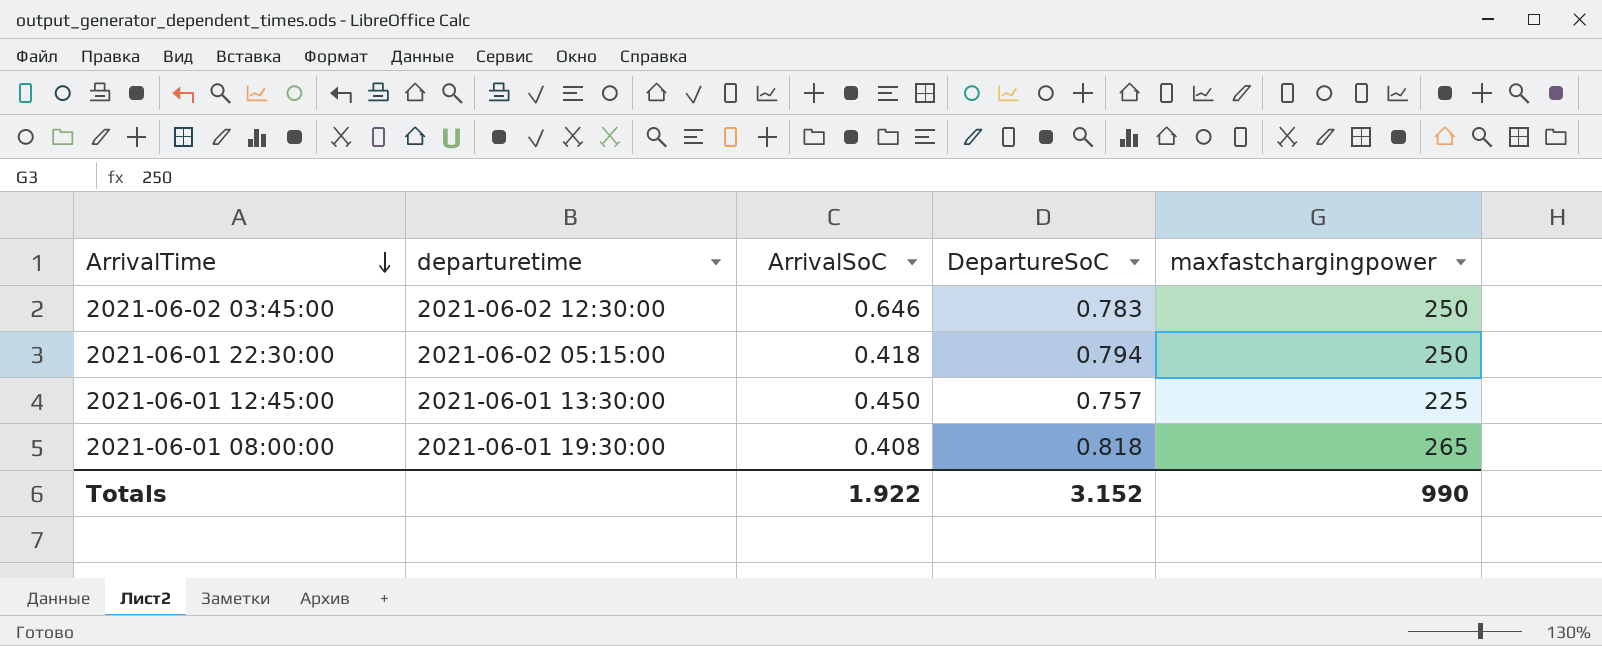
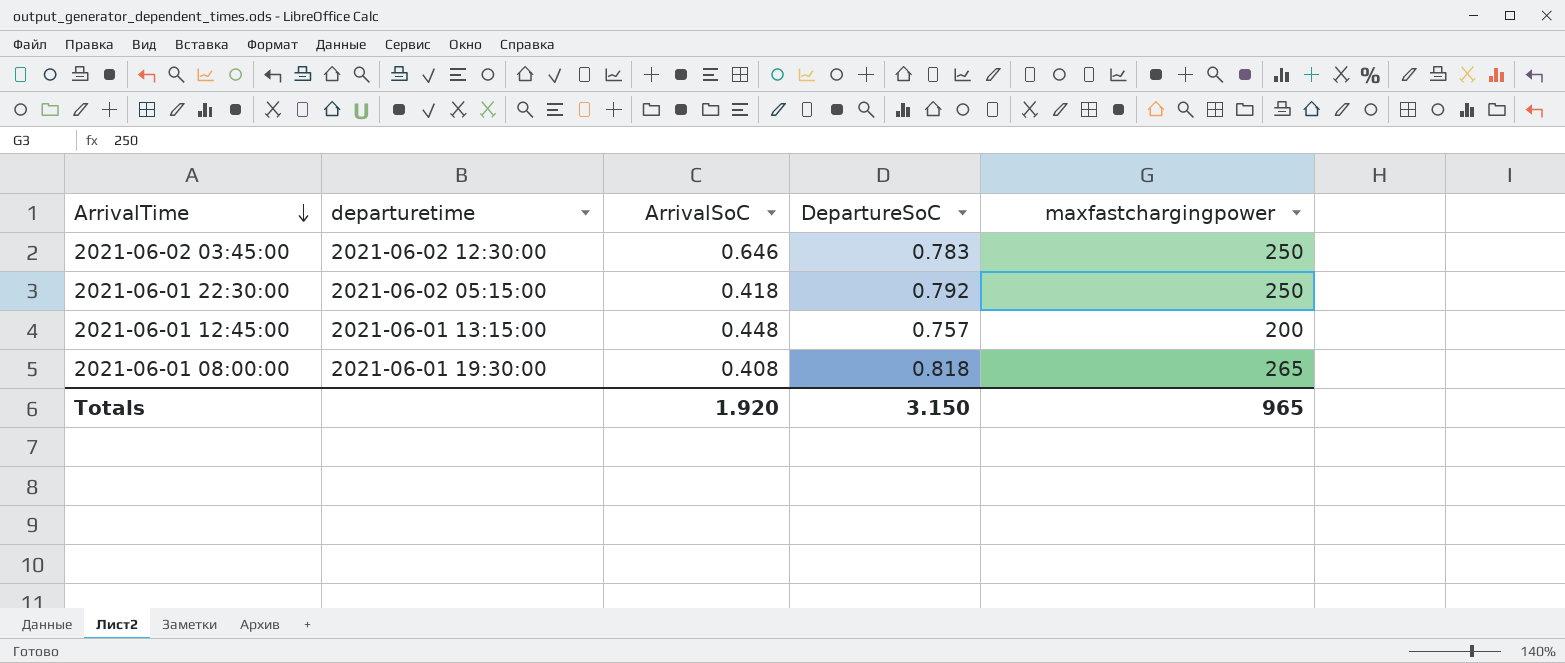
2021-06-01 22:30:00 | DepartureSoC: 0.794 -> 0.792
2021-06-01 12:45:00 | departuretime: 2021-06-01 13:30:00 -> 2021-06-01 13:15:00
2021-06-01 12:45:00 | ArrivalSoC: 0.450 -> 0.448
2021-06-01 12:45:00 | maxfastchargingpower: 225 -> 200
Totals | ArrivalSoC: 1.922 -> 1.920
Totals | DepartureSoC: 3.152 -> 3.150
Totals | maxfastchargingpower: 990 -> 965

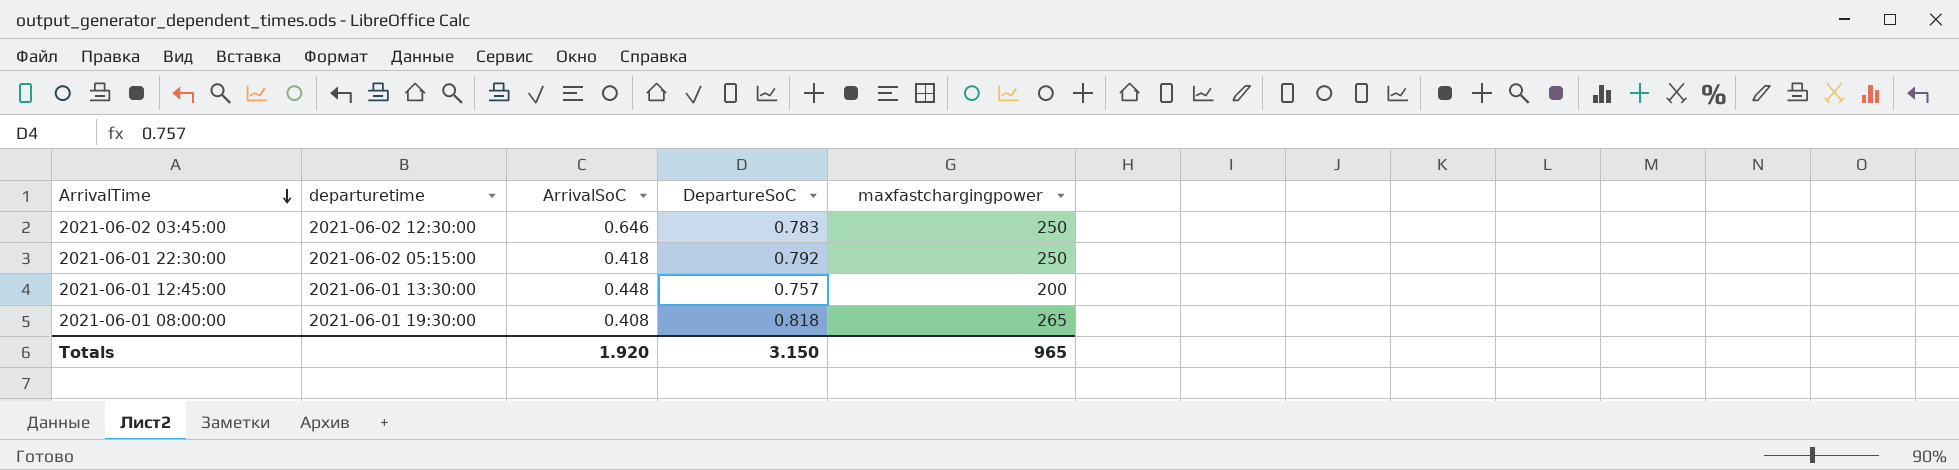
2021-06-01 12:45:00 | departuretime: 2021-06-01 13:15:00 -> 2021-06-01 13:30:00

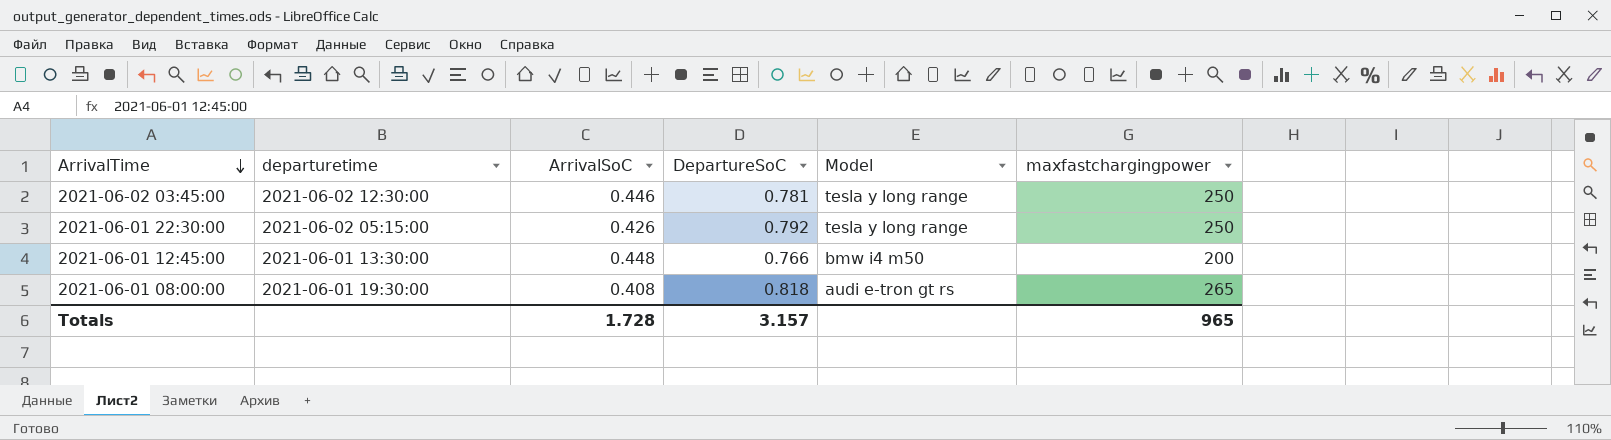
column Model | position: none -> 5
2021-06-02 03:45:00 | ArrivalSoC: 0.646 -> 0.446
2021-06-02 03:45:00 | DepartureSoC: 0.783 -> 0.781
2021-06-01 22:30:00 | ArrivalSoC: 0.418 -> 0.426
2021-06-01 12:45:00 | DepartureSoC: 0.757 -> 0.766
Totals | ArrivalSoC: 1.920 -> 1.728
Totals | DepartureSoC: 3.150 -> 3.157

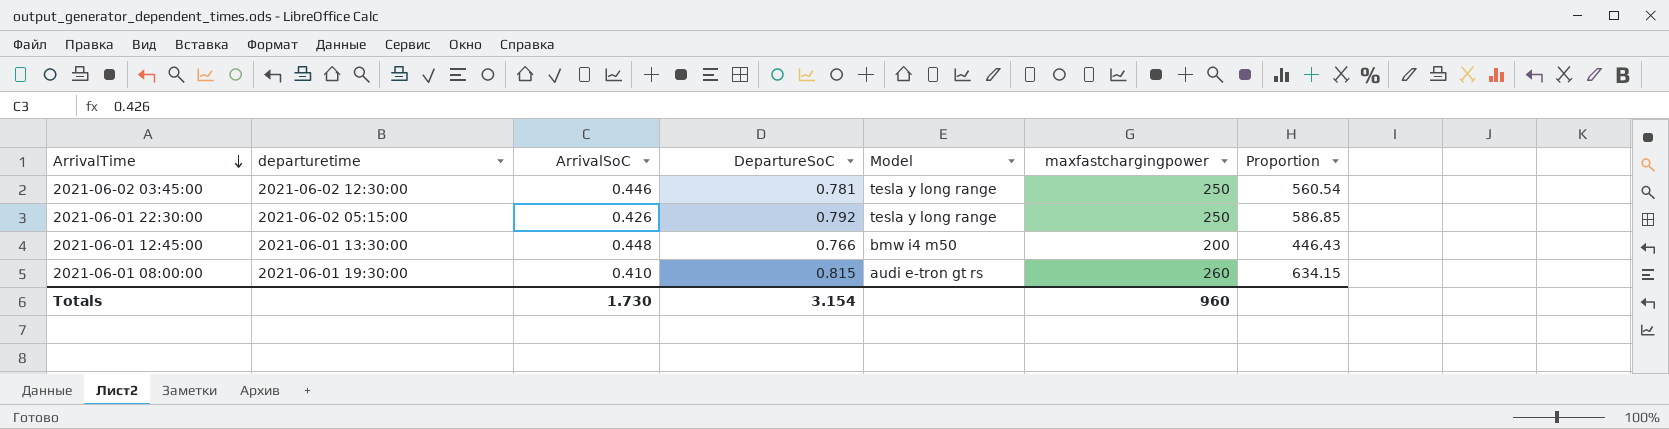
column Proportion | formula: none -> [maxfastchargingpower] / [ArrivalSoC]
2021-06-01 08:00:00 | ArrivalSoC: 0.408 -> 0.410
2021-06-01 08:00:00 | DepartureSoC: 0.818 -> 0.815
2021-06-01 08:00:00 | maxfastchargingpower: 265 -> 260
Totals | ArrivalSoC: 1.728 -> 1.730
Totals | DepartureSoC: 3.157 -> 3.154
Totals | maxfastchargingpower: 965 -> 960

